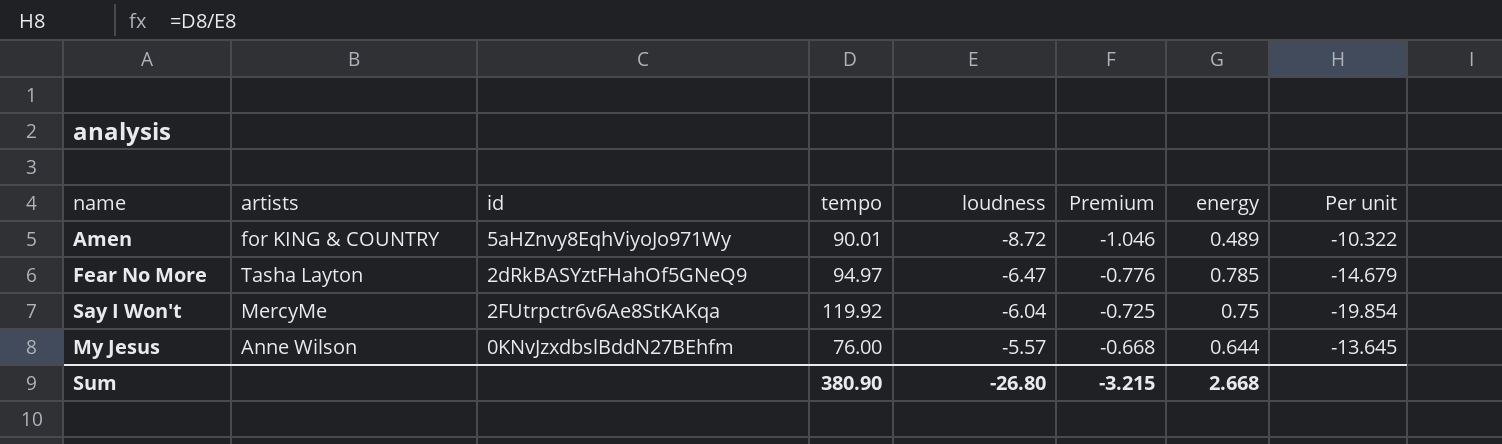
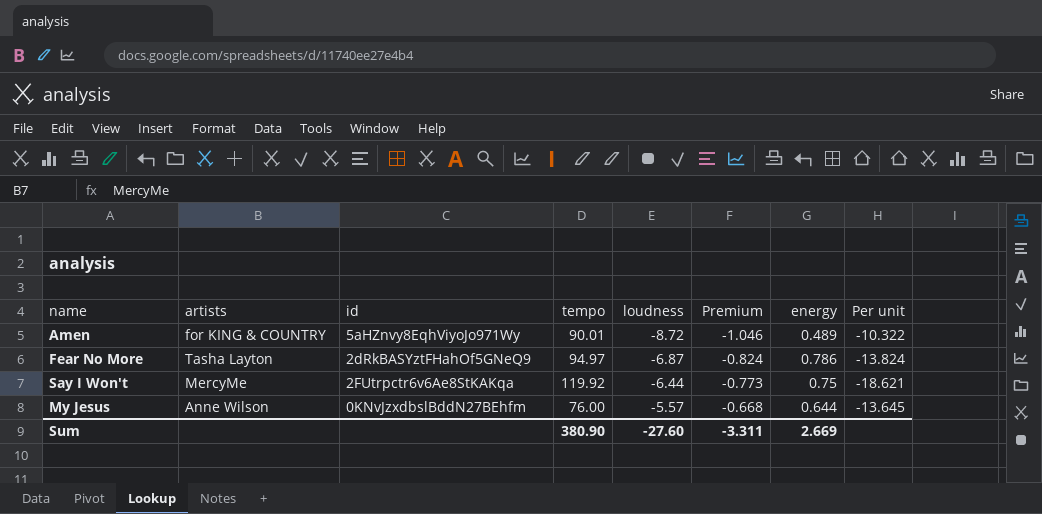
Fear No More | loudness: -6.47 -> -6.87
Fear No More | Premium: -0.776 -> -0.824
Fear No More | energy: 0.785 -> 0.786
Fear No More | Per unit: -14.679 -> -13.824
Say I Won't | loudness: -6.04 -> -6.44
Say I Won't | Premium: -0.725 -> -0.773
Say I Won't | Per unit: -19.854 -> -18.621
Sum | loudness: -26.80 -> -27.60
Sum | Premium: -3.215 -> -3.311
Sum | energy: 2.668 -> 2.669

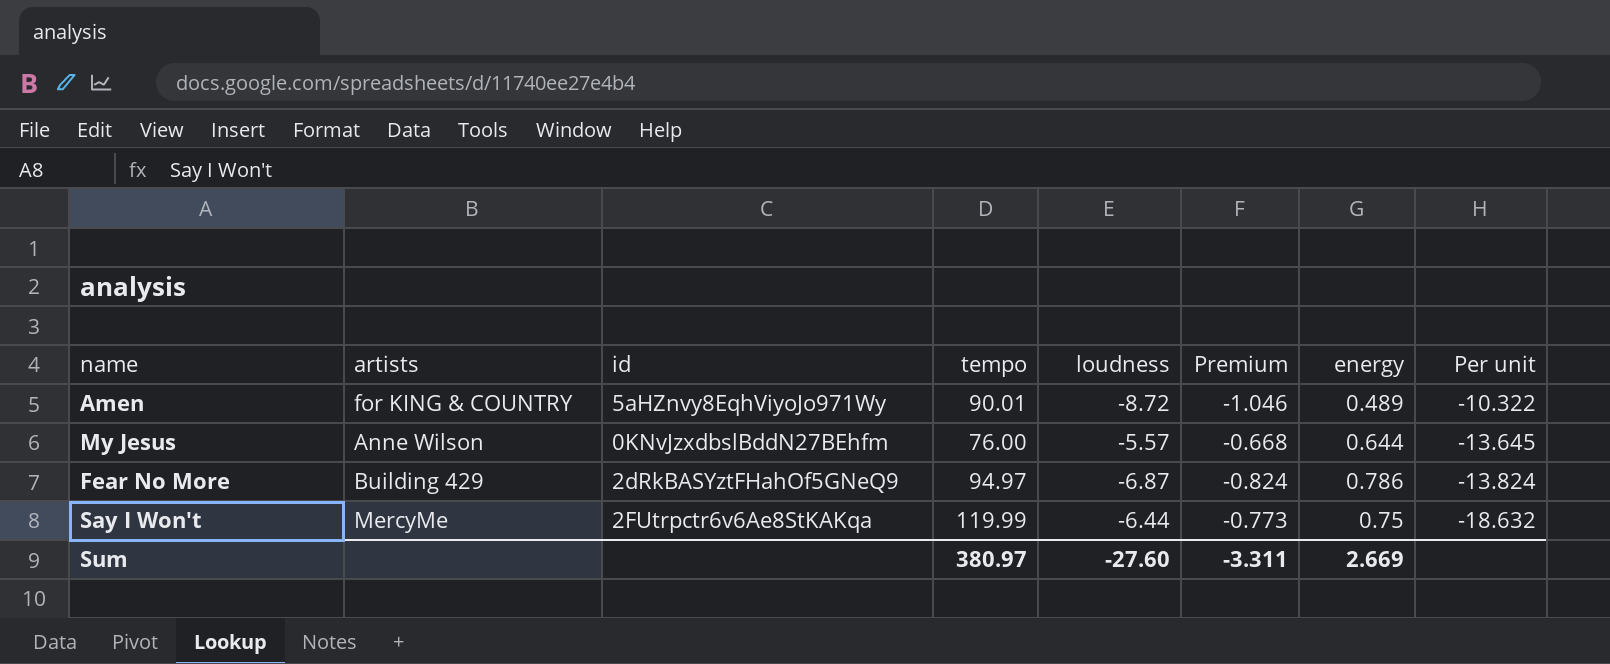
row order: loudness ascending -> Per unit descending
Fear No More | artists: Tasha Layton -> Building 429
Say I Won't | tempo: 119.92 -> 119.99
Say I Won't | Per unit: -18.621 -> -18.632
Sum | tempo: 380.90 -> 380.97

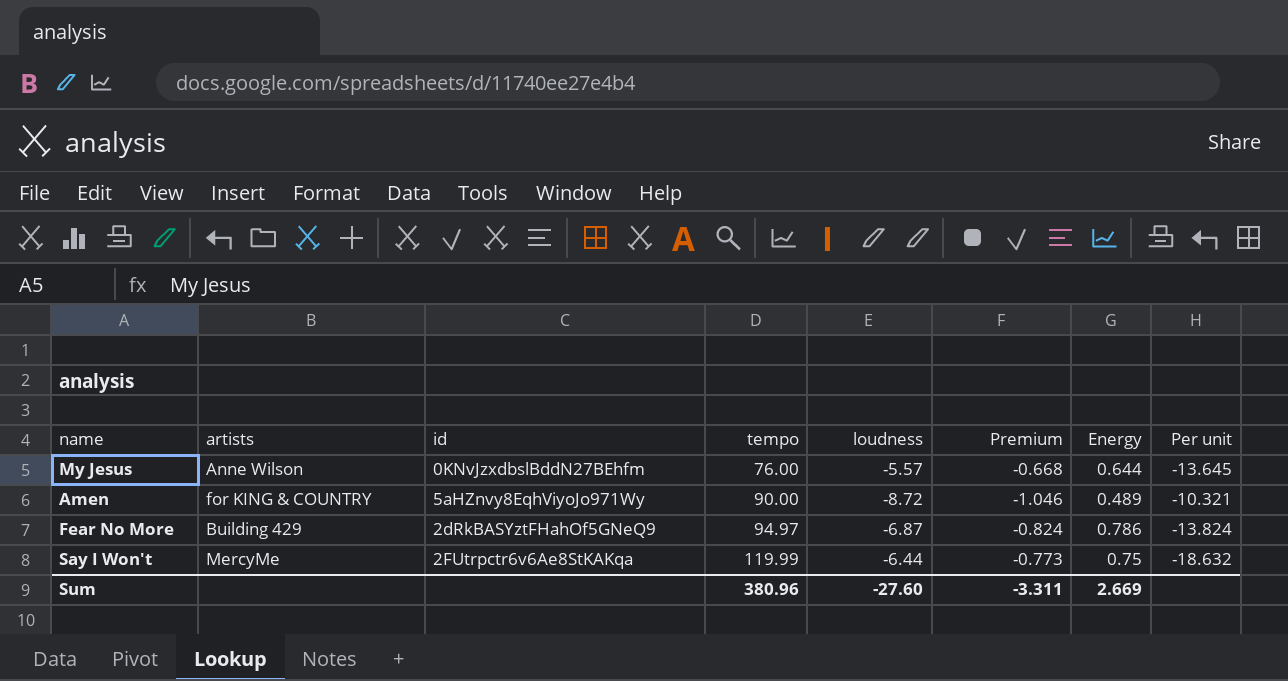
row order: Per unit descending -> tempo ascending
column name: energy -> Energy
Amen | tempo: 90.01 -> 90.00
Amen | Per unit: -10.322 -> -10.321
Sum | tempo: 380.97 -> 380.96

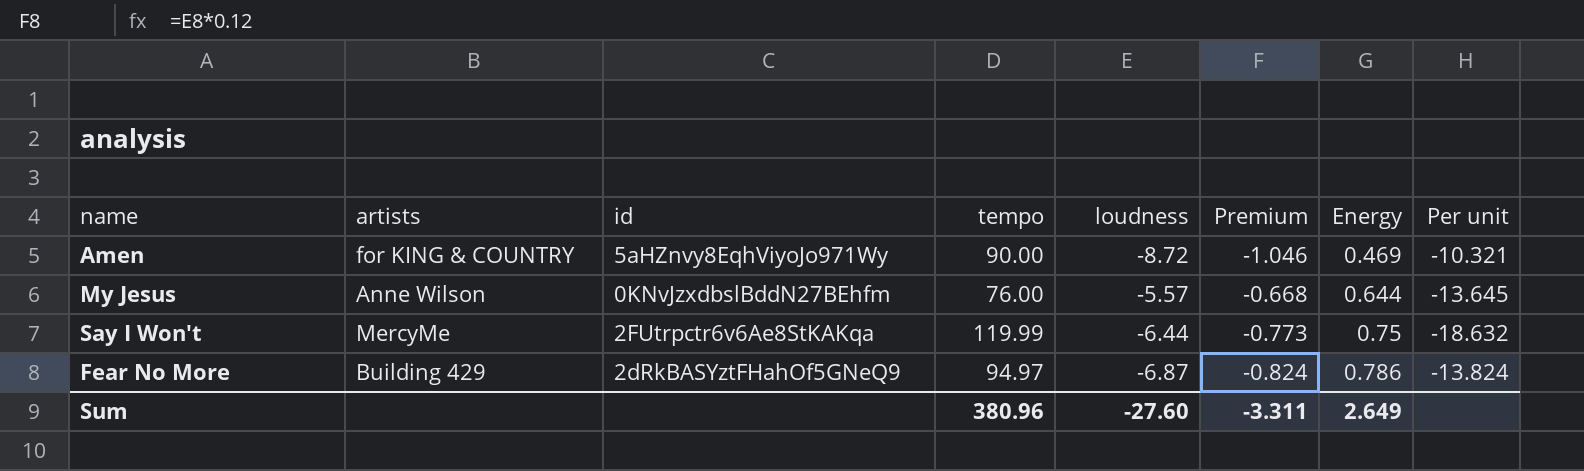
row order: tempo ascending -> Energy ascending
Amen | Energy: 0.489 -> 0.469
Sum | Energy: 2.669 -> 2.649

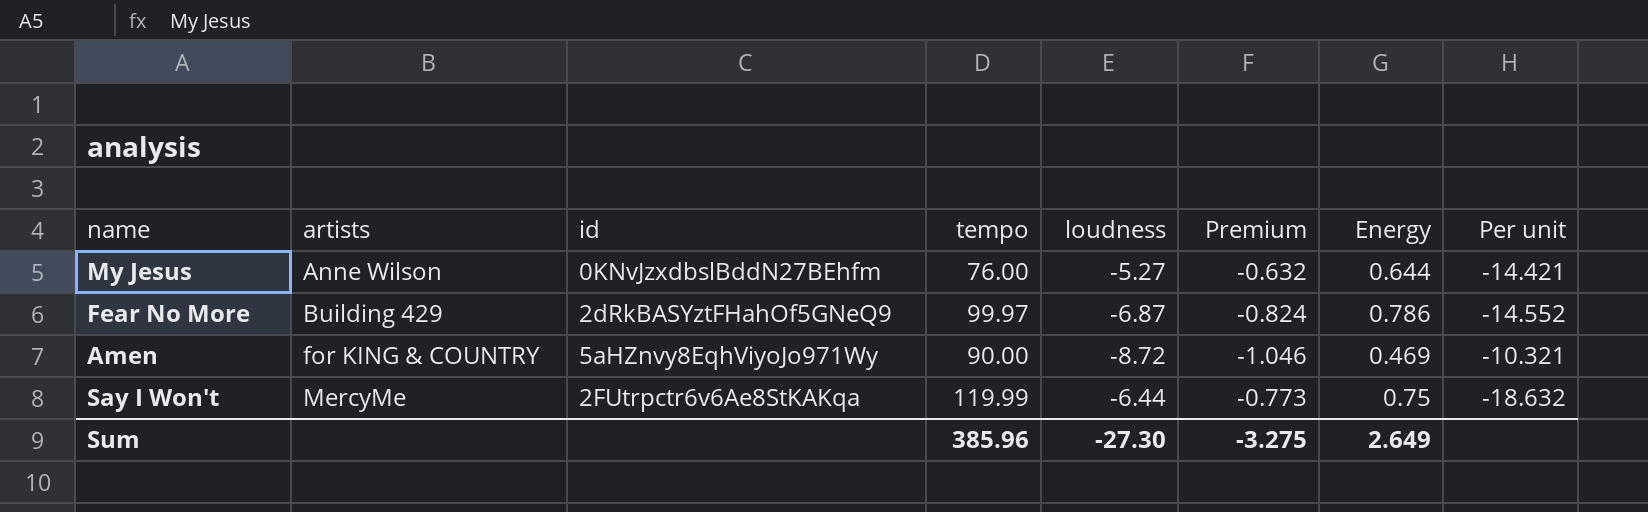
row order: Energy ascending -> artists ascending
My Jesus | loudness: -5.57 -> -5.27
My Jesus | Premium: -0.668 -> -0.632
My Jesus | Per unit: -13.645 -> -14.421
Fear No More | tempo: 94.97 -> 99.97
Fear No More | Per unit: -13.824 -> -14.552
Sum | tempo: 380.96 -> 385.96
Sum | loudness: -27.60 -> -27.30
Sum | Premium: -3.311 -> -3.275

